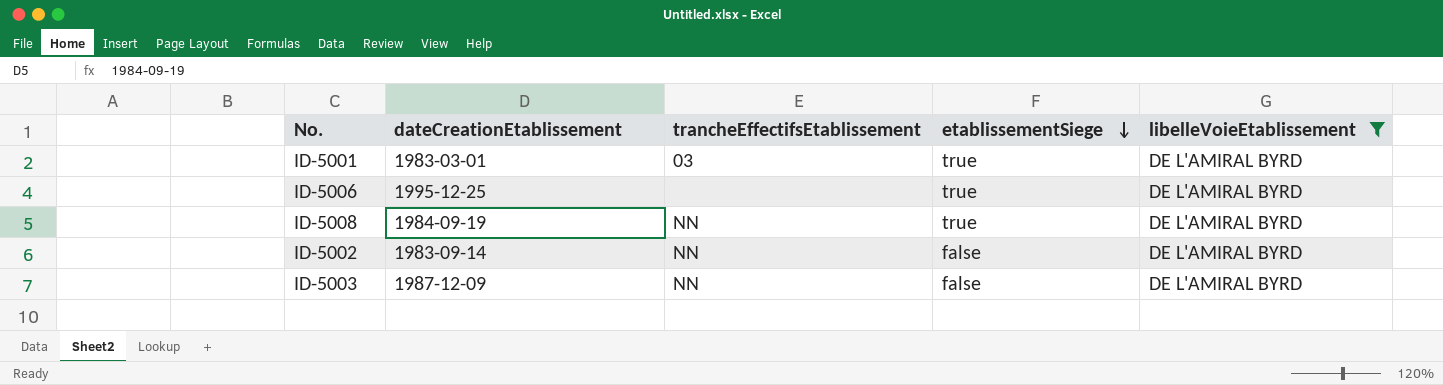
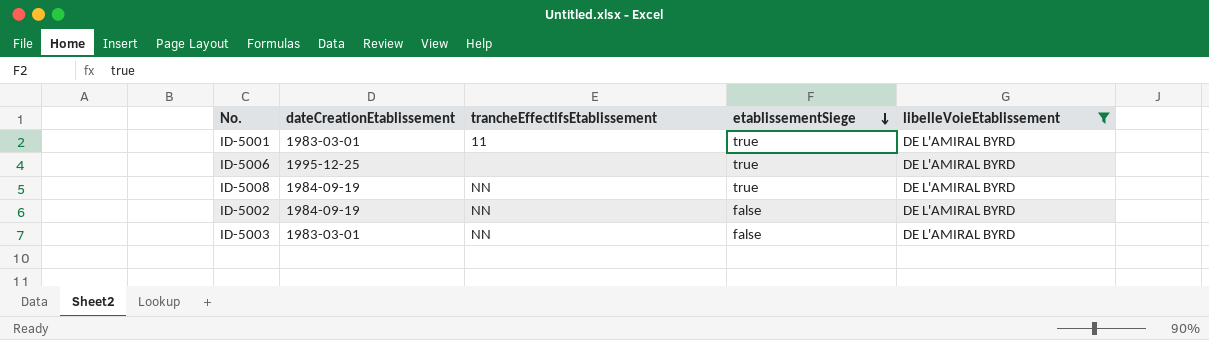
ID-5001 | trancheEffectifsEtablissement: 03 -> 11
ID-5002 | dateCreationEtablissement: 1983-09-14 -> 1984-09-19
ID-5003 | dateCreationEtablissement: 1987-12-09 -> 1983-03-01

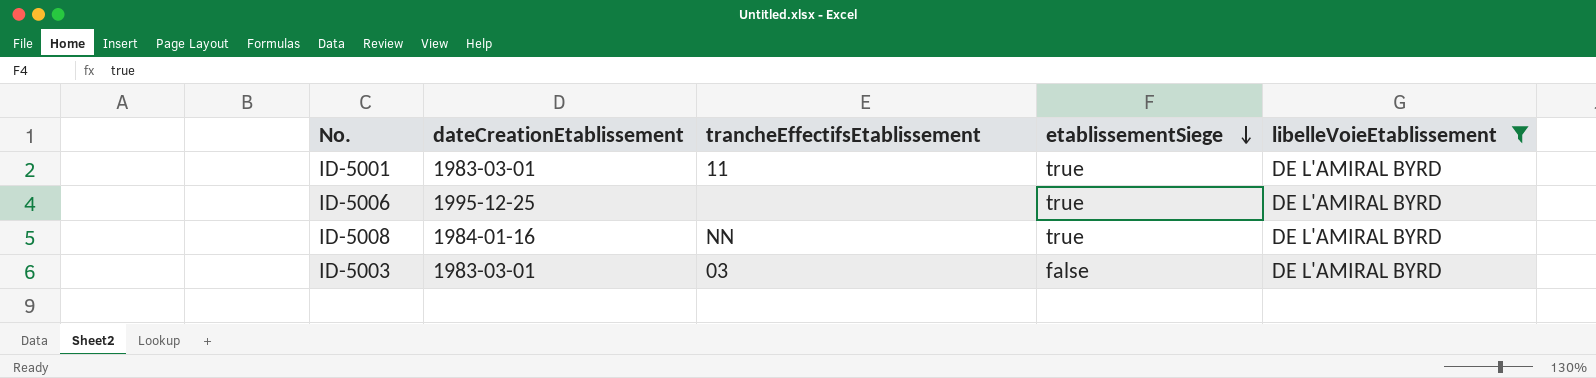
row ID-5002: 1984-09-19 | NN | false | DE L'AMIRAL BYRD -> none
ID-5008 | dateCreationEtablissement: 1984-09-19 -> 1984-01-16
ID-5003 | trancheEffectifsEtablissement: NN -> 03

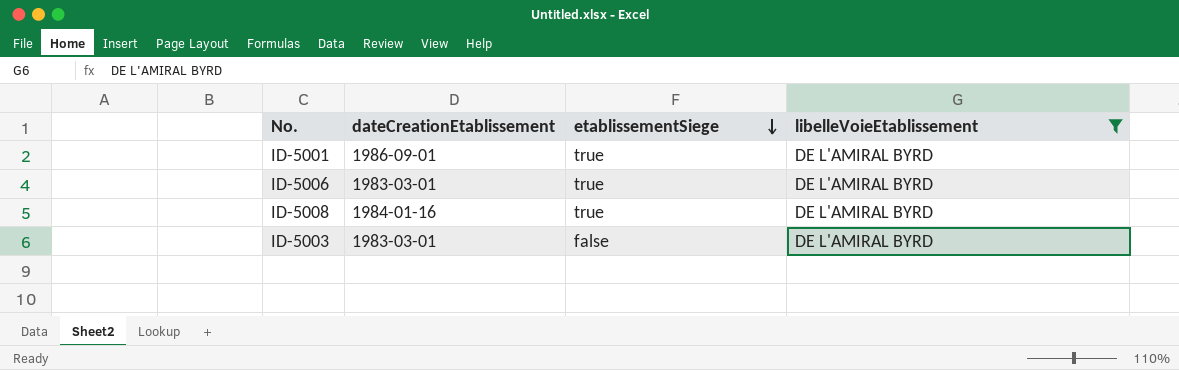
column trancheEffectifsEtablissement | position: 3 -> none
ID-5001 | dateCreationEtablissement: 1983-03-01 -> 1986-09-01
ID-5006 | dateCreationEtablissement: 1995-12-25 -> 1983-03-01

